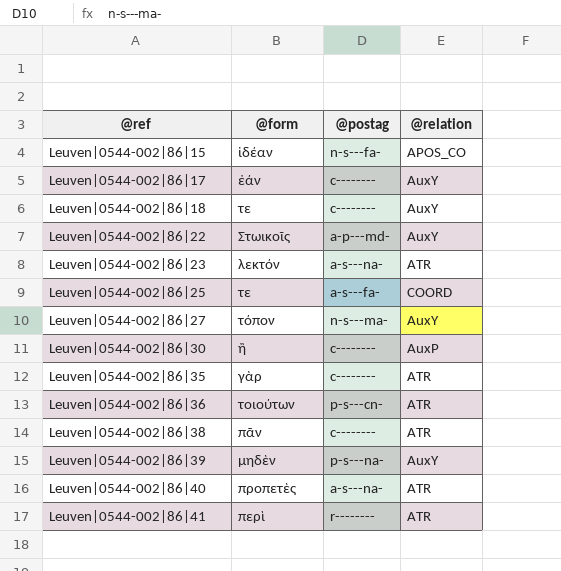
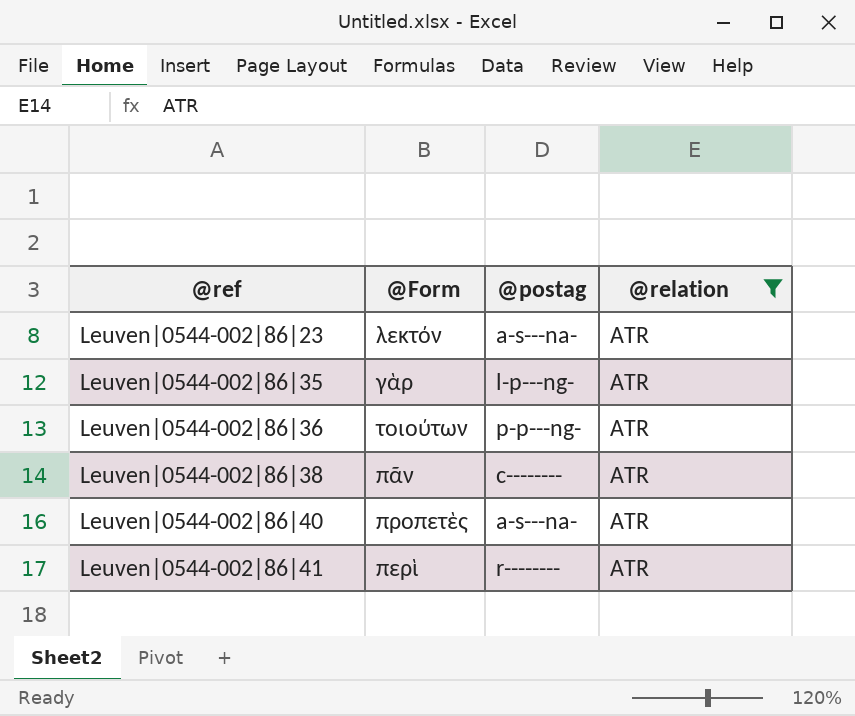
filter: none -> @relation = ATR
column name: @form -> @Form
Leuven|0544-002|86|35 | @postag: c-------- -> l-p---ng-
Leuven|0544-002|86|36 | @postag: p-s---cn- -> p-p---ng-

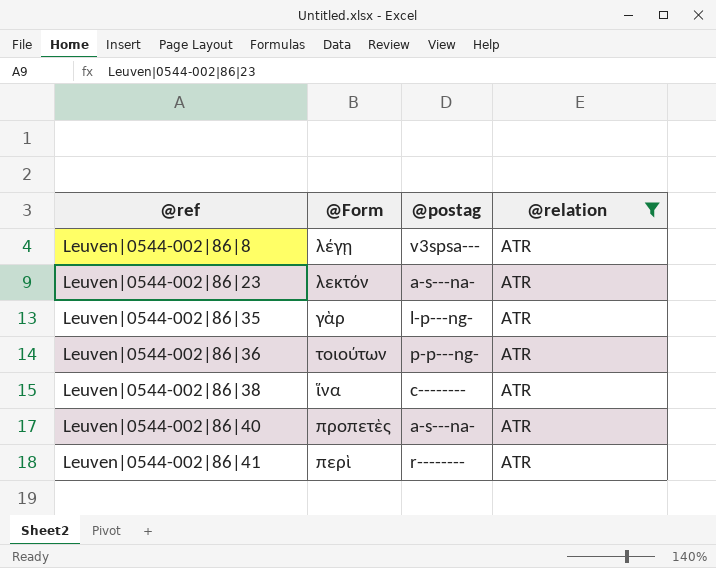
row Leuven|0544-002|86|8: none -> λέγῃ | v3spsa--- | ATR
Leuven|0544-002|86|38 | @Form: πᾶν -> ἵνα

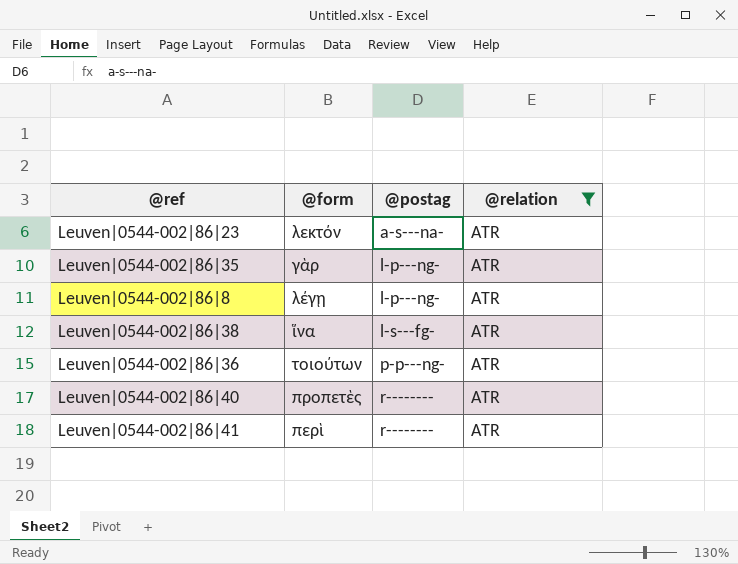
row order: @ref ascending -> @postag ascending
column name: @Form -> @form
Leuven|0544-002|86|8 | @postag: v3spsa--- -> l-p---ng-
Leuven|0544-002|86|38 | @postag: c-------- -> l-s---fg-
Leuven|0544-002|86|40 | @postag: a-s---na- -> r--------

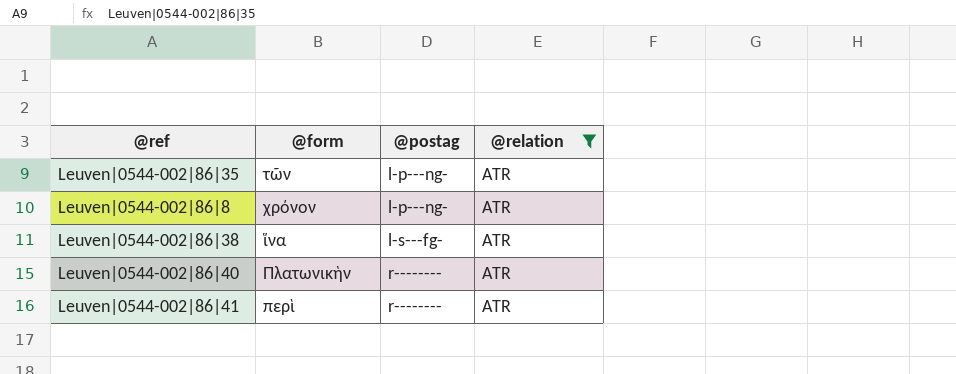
row Leuven|0544-002|86|23: λεκτόν | a-s---na- | ATR -> none
row Leuven|0544-002|86|36: τοιούτων | p-p---ng- | ATR -> none
Leuven|0544-002|86|35 | @form: γὰρ -> τῶν
Leuven|0544-002|86|8 | @form: λέγῃ -> χρόνον
Leuven|0544-002|86|40 | @form: προπετὲς -> Πλατωνικὴν

